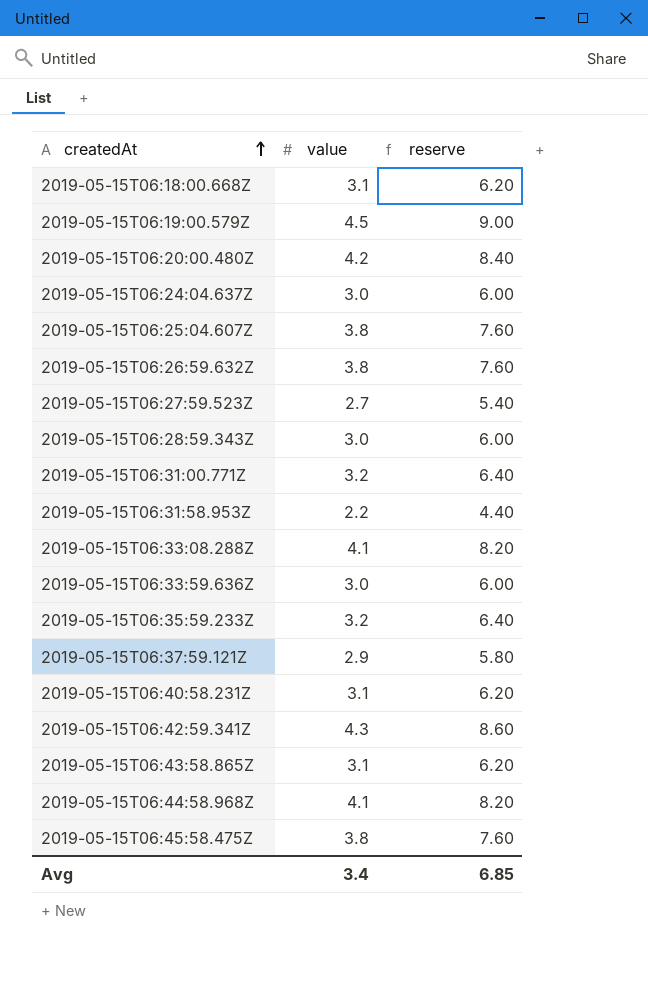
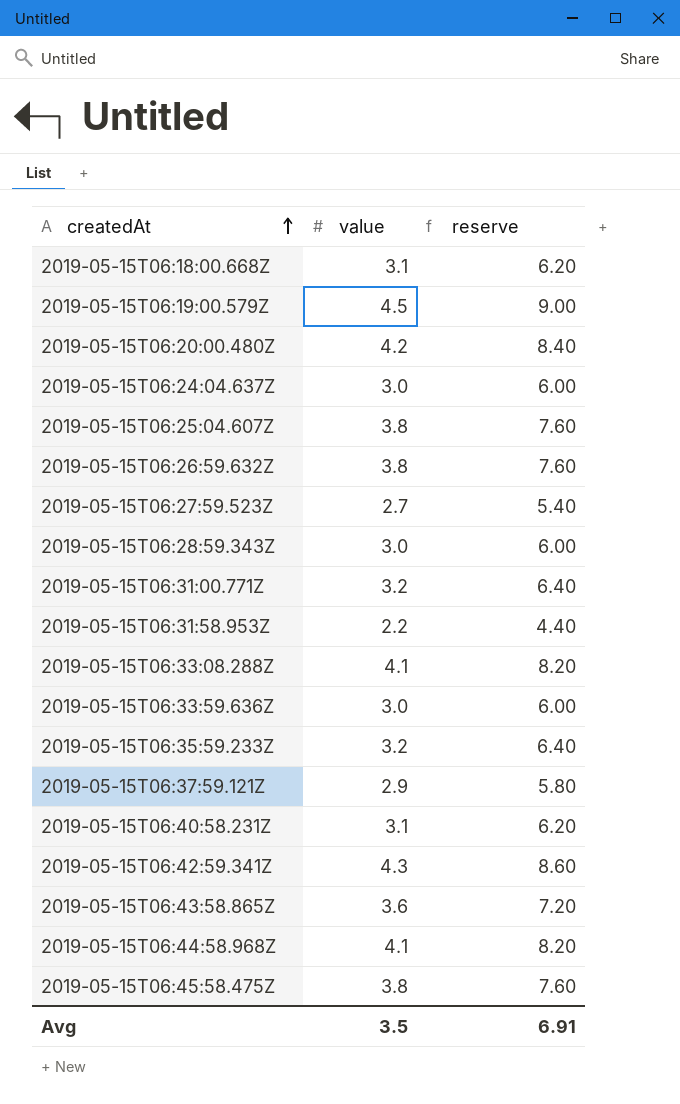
2019-05-15T06:43:58.865Z | value: 3.1 -> 3.6
2019-05-15T06:43:58.865Z | reserve: 6.20 -> 7.20
Avg | value: 3.4 -> 3.5
Avg | reserve: 6.85 -> 6.91

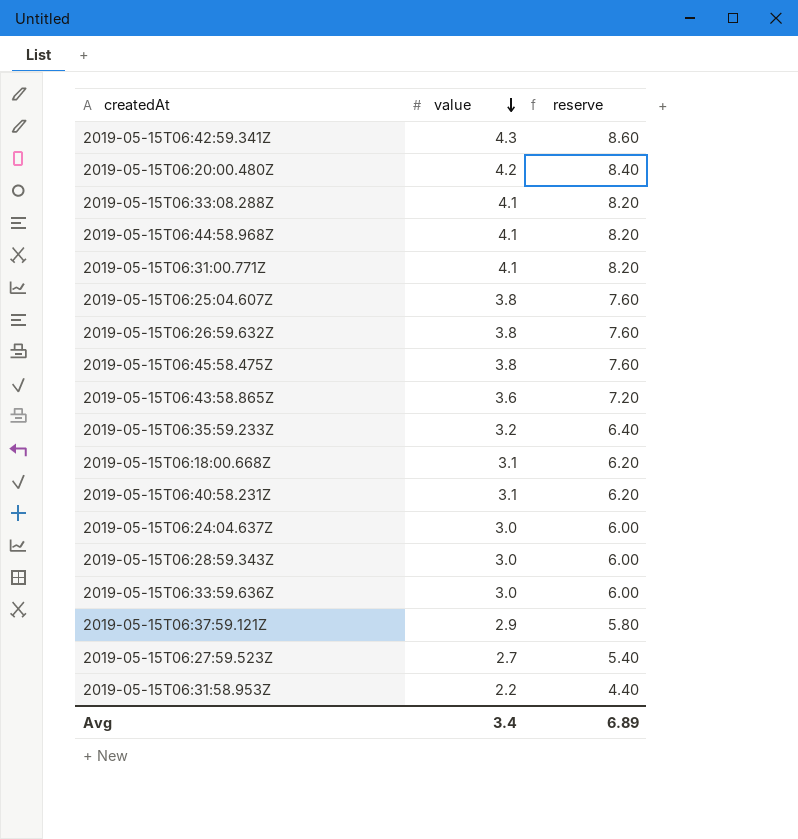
row order: createdAt ascending -> value descending
row 2019-05-15T06:19:00.579Z: 4.5 | 9.00 -> none
2019-05-15T06:31:00.771Z | value: 3.2 -> 4.1
2019-05-15T06:31:00.771Z | reserve: 6.40 -> 8.20
Avg | value: 3.5 -> 3.4
Avg | reserve: 6.91 -> 6.89

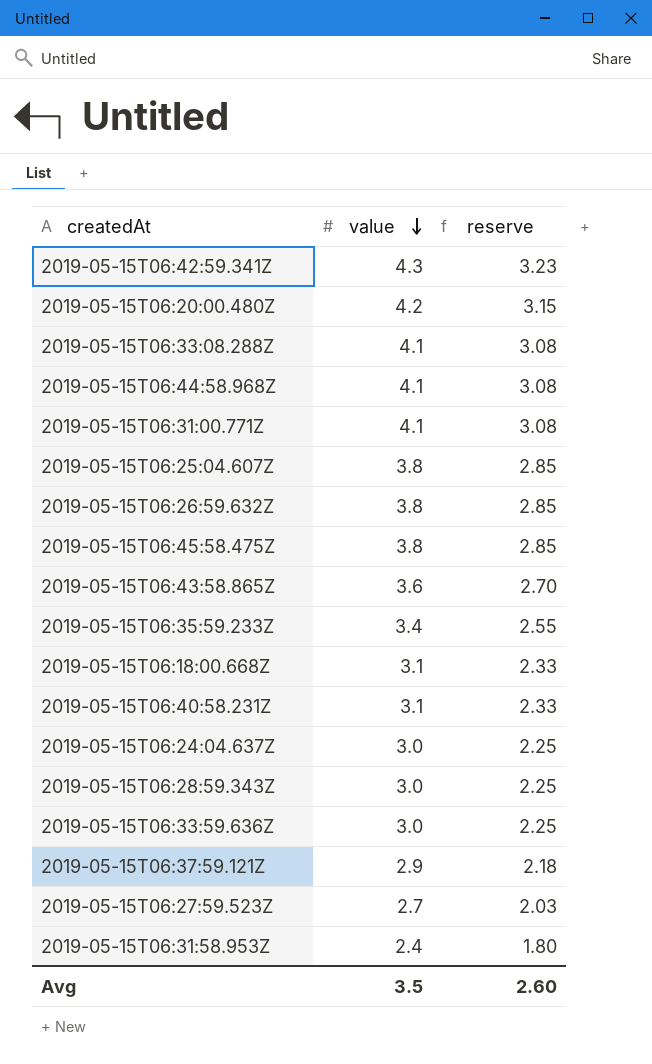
column reserve | formula: [value] * 2 -> [value] * 0.75
2019-05-15T06:35:59.233Z | value: 3.2 -> 3.4
2019-05-15T06:31:58.953Z | value: 2.2 -> 2.4
Avg | value: 3.4 -> 3.5
Avg | reserve: 6.89 -> 2.60

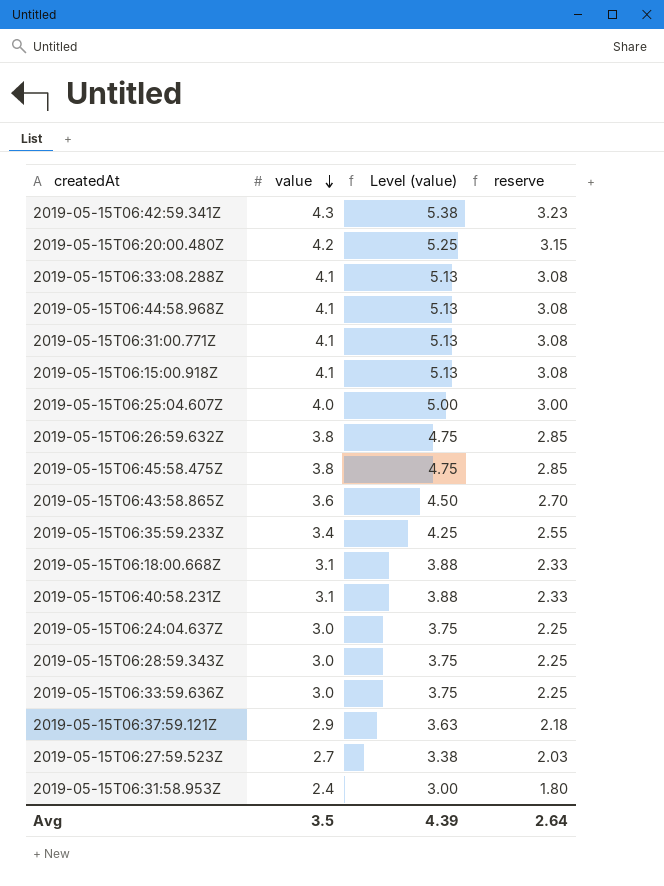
column Level (value) | formula: none -> [value] * 1.25
row 2019-05-15T06:15:00.918Z: none -> 4.1 | 5.13 | 3.08
2019-05-15T06:25:04.607Z | value: 3.8 -> 4.0
2019-05-15T06:25:04.607Z | reserve: 2.85 -> 3.00
Avg | reserve: 2.60 -> 2.64

